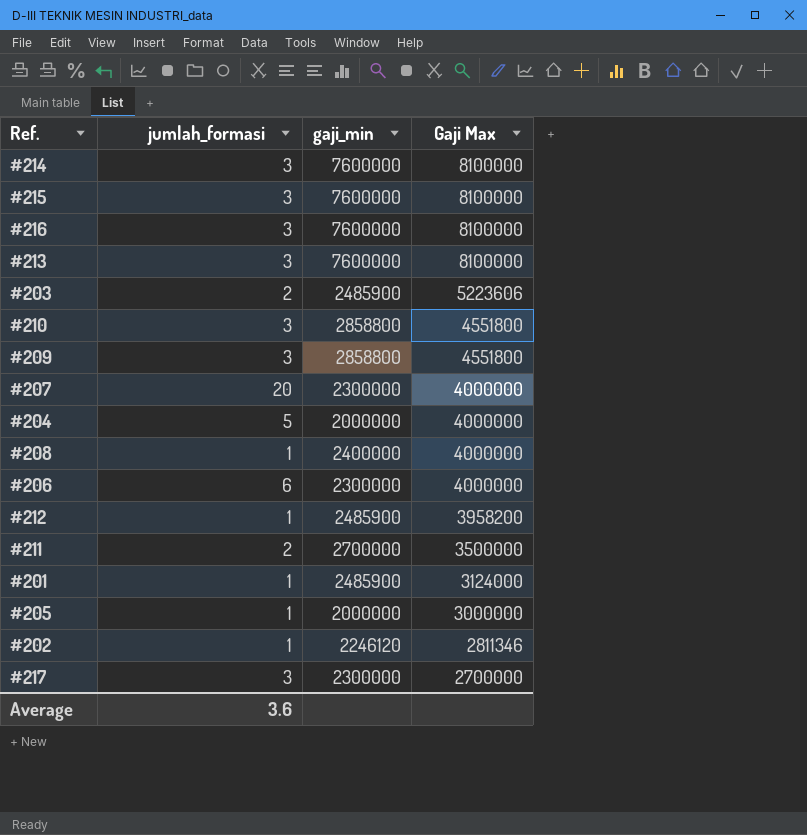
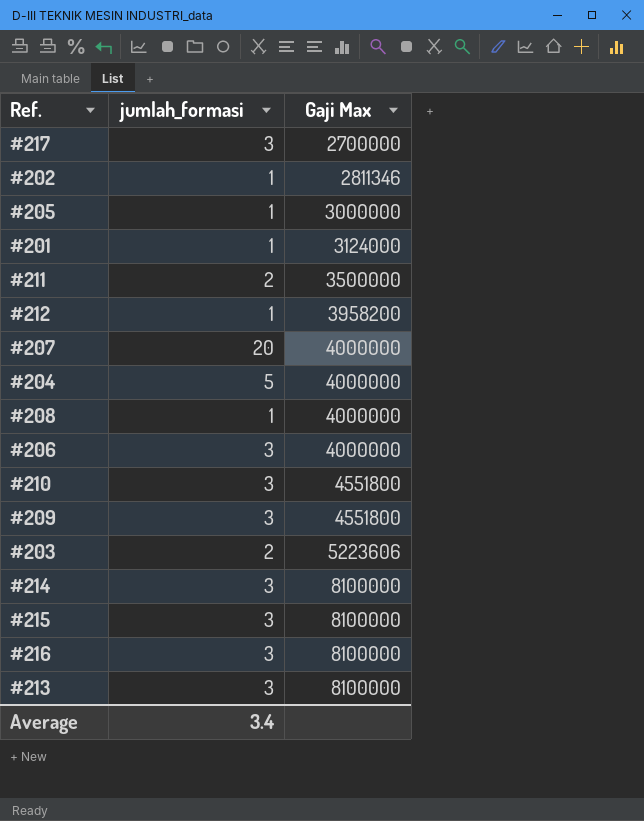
row order: Gaji Max descending -> Gaji Max ascending
column gaji_min | position: 3 -> none
#206 | jumlah_formasi: 6 -> 3
Average | jumlah_formasi: 3.6 -> 3.4

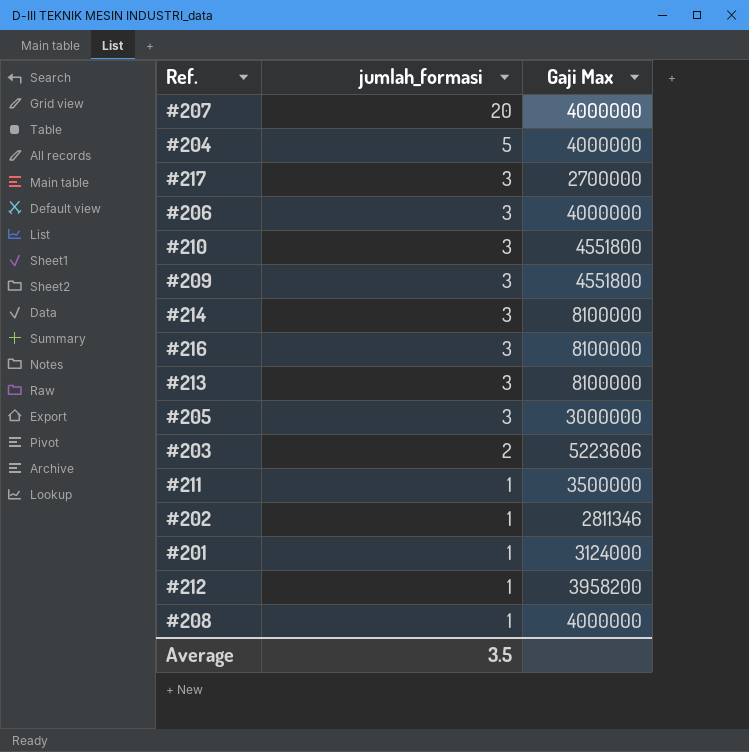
row order: Gaji Max ascending -> jumlah_formasi descending
row #215: 3 | 8100000 -> none
#205 | jumlah_formasi: 1 -> 3
#211 | jumlah_formasi: 2 -> 1
Average | jumlah_formasi: 3.4 -> 3.5

